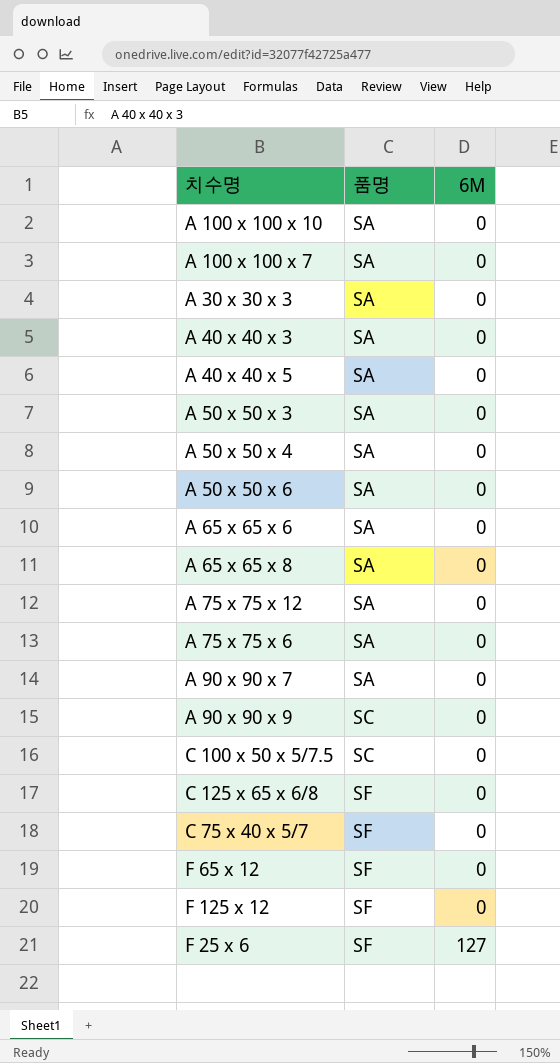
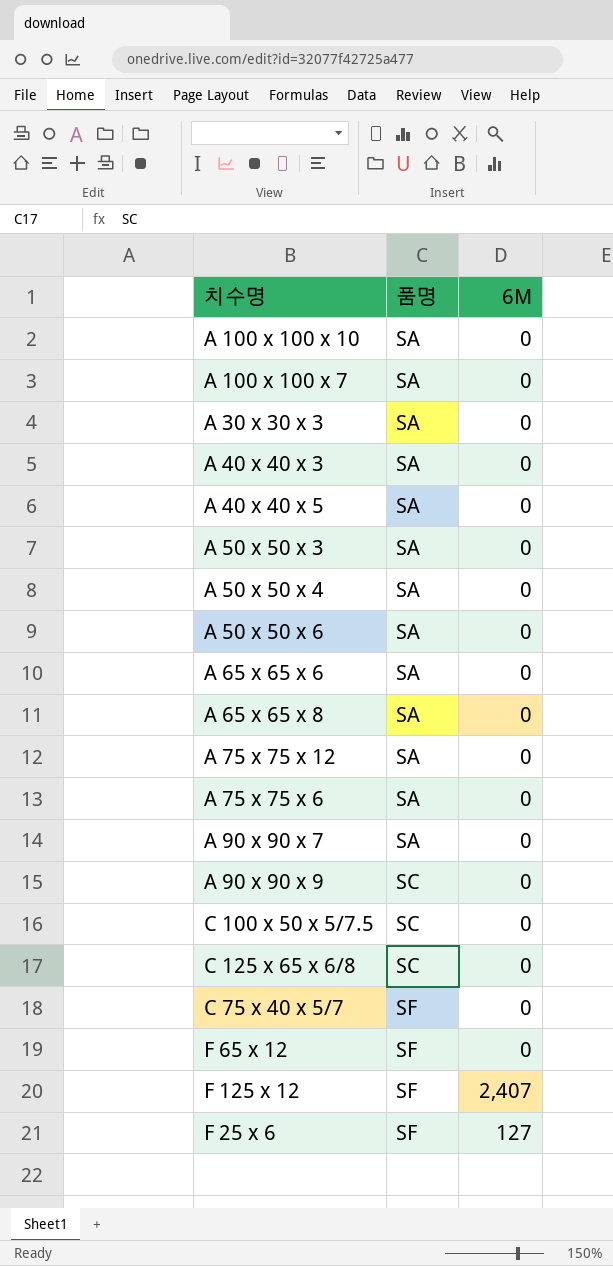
C 125 x 65 x 6/8 | 품명: SF -> SC
F 125 x 12 | 6M: 0 -> 2,407

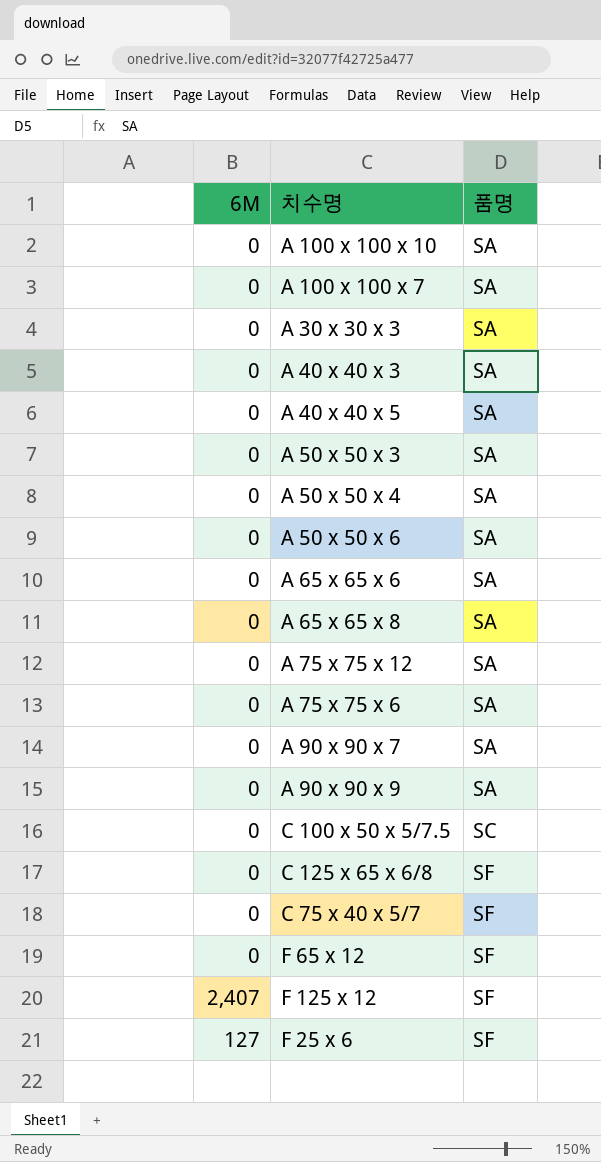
column 6M | position: 3 -> 1
A 90 x 90 x 9 | 품명: SC -> SA
C 125 x 65 x 6/8 | 품명: SC -> SF

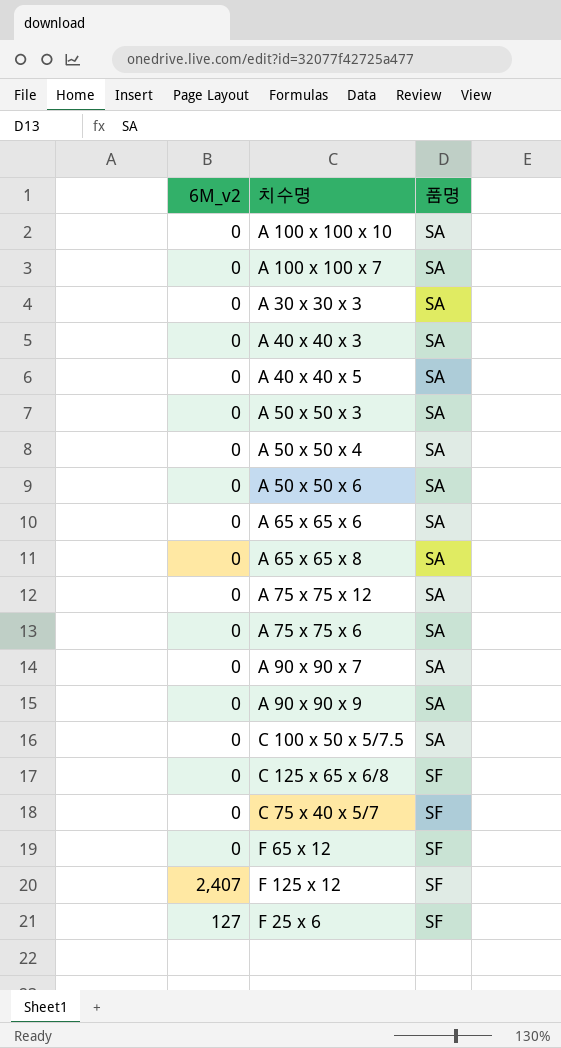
column name: 6M -> 6M_v2
C 100 x 50 x 5/7.5 | 품명: SC -> SA

